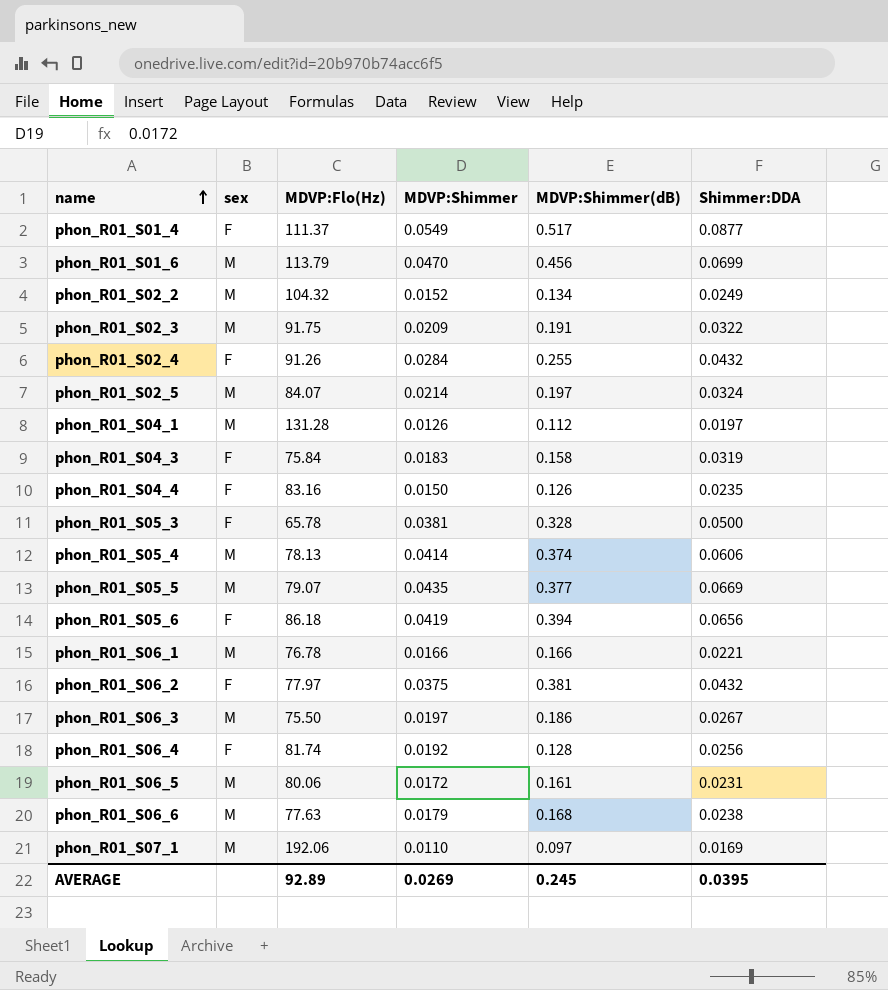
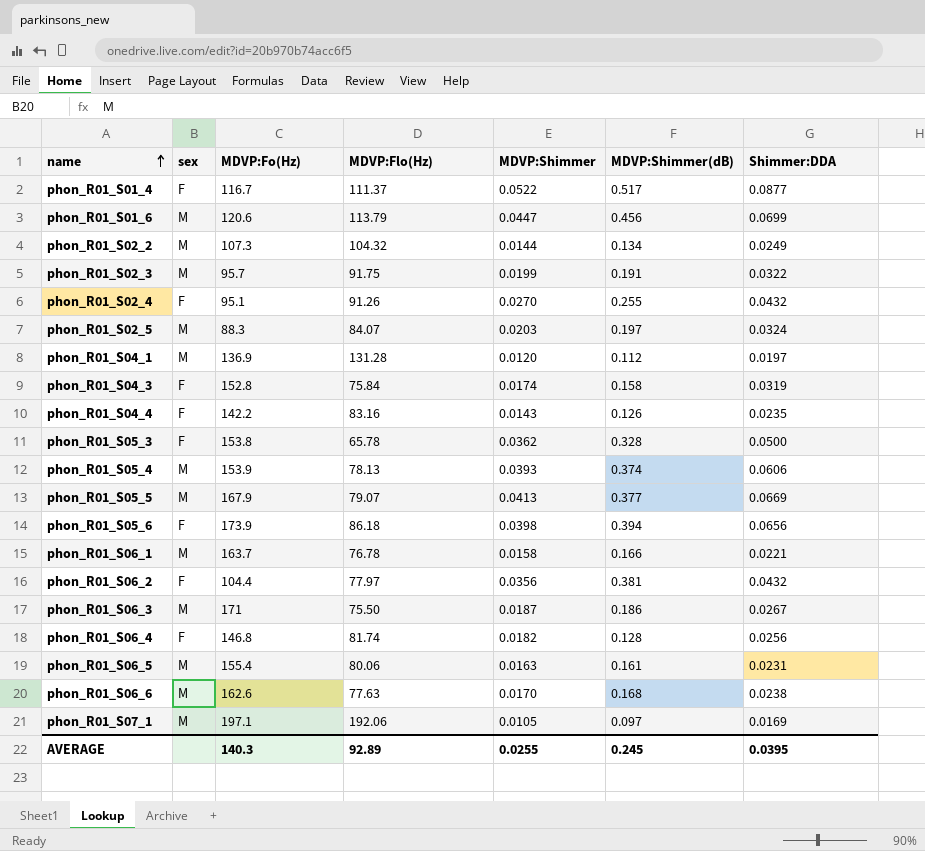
column MDVP:Fo(Hz) | position: none -> 3
phon_R01_S01_4 | MDVP:Shimmer: 0.0549 -> 0.0522
phon_R01_S01_6 | MDVP:Shimmer: 0.0470 -> 0.0447
phon_R01_S02_2 | MDVP:Shimmer: 0.0152 -> 0.0144
phon_R01_S02_3 | MDVP:Shimmer: 0.0209 -> 0.0199
phon_R01_S02_4 | MDVP:Shimmer: 0.0284 -> 0.0270
phon_R01_S02_5 | MDVP:Shimmer: 0.0214 -> 0.0203
phon_R01_S04_1 | MDVP:Shimmer: 0.0126 -> 0.0120
phon_R01_S04_3 | MDVP:Shimmer: 0.0183 -> 0.0174
phon_R01_S04_4 | MDVP:Shimmer: 0.0150 -> 0.0143
phon_R01_S05_3 | MDVP:Shimmer: 0.0381 -> 0.0362
phon_R01_S05_4 | MDVP:Shimmer: 0.0414 -> 0.0393
phon_R01_S05_5 | MDVP:Shimmer: 0.0435 -> 0.0413
phon_R01_S05_6 | MDVP:Shimmer: 0.0419 -> 0.0398
phon_R01_S06_1 | MDVP:Shimmer: 0.0166 -> 0.0158
phon_R01_S06_2 | MDVP:Shimmer: 0.0375 -> 0.0356
phon_R01_S06_3 | MDVP:Shimmer: 0.0197 -> 0.0187
phon_R01_S06_4 | MDVP:Shimmer: 0.0192 -> 0.0182
phon_R01_S06_5 | MDVP:Shimmer: 0.0172 -> 0.0163
phon_R01_S06_6 | MDVP:Shimmer: 0.0179 -> 0.0170
phon_R01_S07_1 | MDVP:Shimmer: 0.0110 -> 0.0105
AVERAGE | MDVP:Shimmer: 0.0269 -> 0.0255

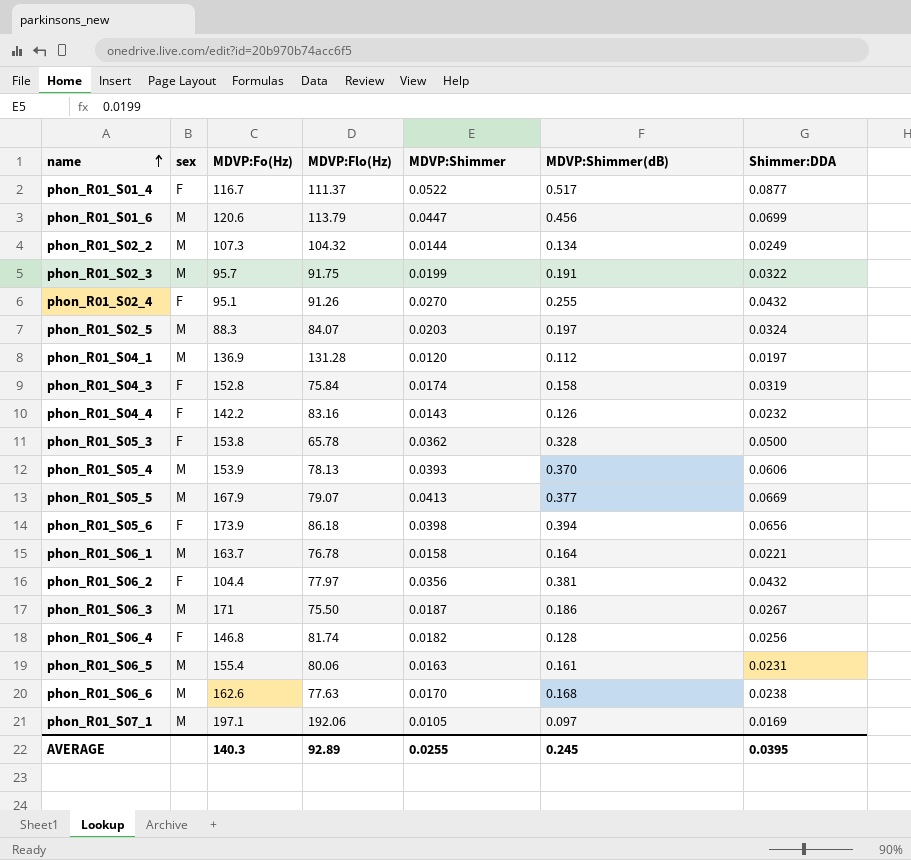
phon_R01_S04_4 | Shimmer:DDA: 0.0235 -> 0.0232
phon_R01_S05_4 | MDVP:Shimmer(dB): 0.374 -> 0.370
phon_R01_S06_1 | MDVP:Shimmer(dB): 0.166 -> 0.164

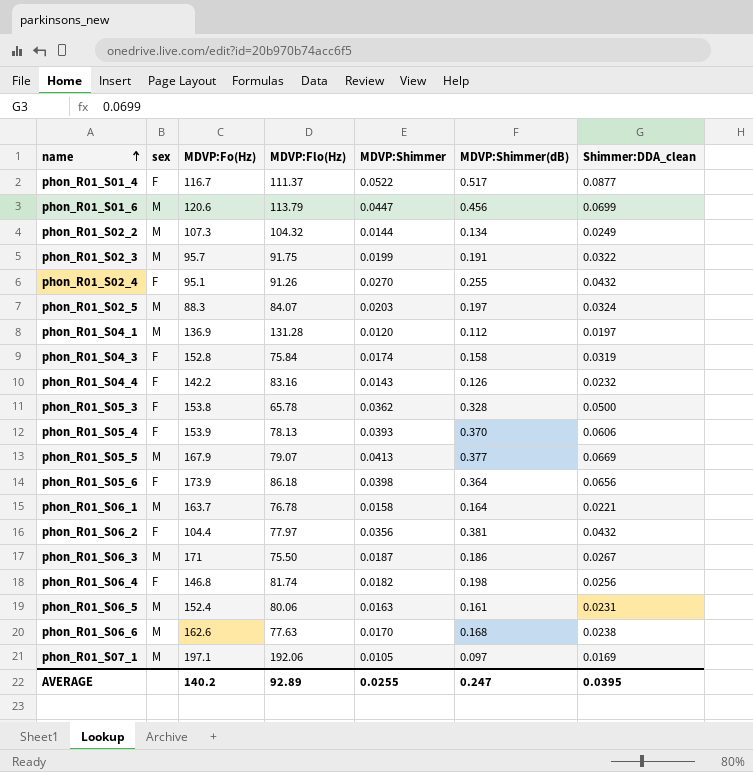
column name: Shimmer:DDA -> Shimmer:DDA_clean
phon_R01_S05_4 | sex: M -> F
phon_R01_S05_6 | MDVP:Shimmer(dB): 0.394 -> 0.364
phon_R01_S06_4 | MDVP:Shimmer(dB): 0.128 -> 0.198
phon_R01_S06_5 | MDVP:Fo(Hz): 155.4 -> 152.4
AVERAGE | MDVP:Fo(Hz): 140.3 -> 140.2
AVERAGE | MDVP:Shimmer(dB): 0.245 -> 0.247

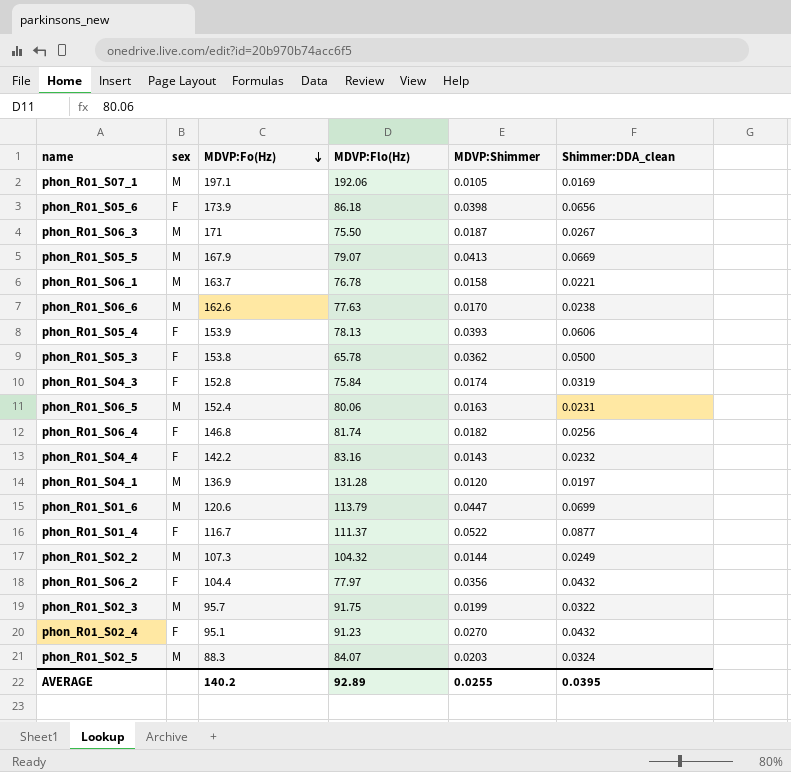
row order: name ascending -> MDVP:Fo(Hz) descending
column MDVP:Shimmer(dB) | position: 6 -> none
phon_R01_S02_4 | MDVP:Flo(Hz): 91.26 -> 91.23

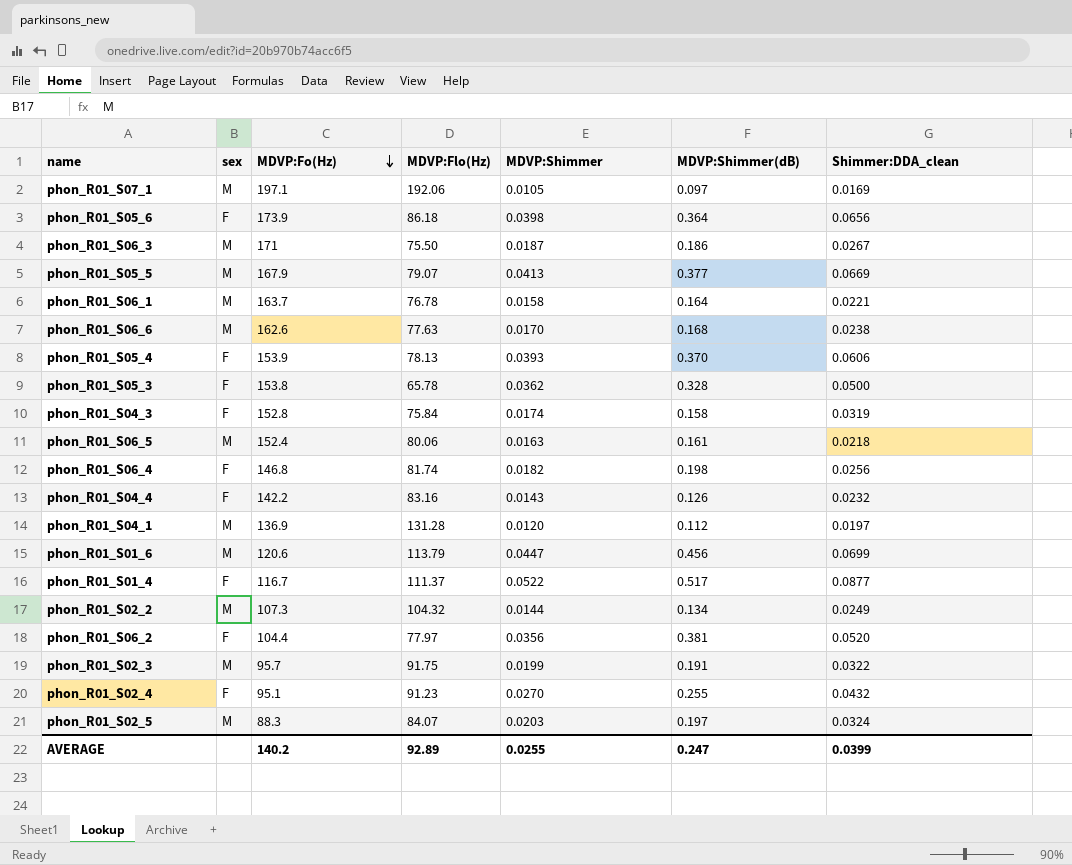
column MDVP:Shimmer(dB) | position: none -> 6
phon_R01_S06_5 | Shimmer:DDA_clean: 0.0231 -> 0.0218
phon_R01_S06_2 | Shimmer:DDA_clean: 0.0432 -> 0.0520
AVERAGE | Shimmer:DDA_clean: 0.0395 -> 0.0399

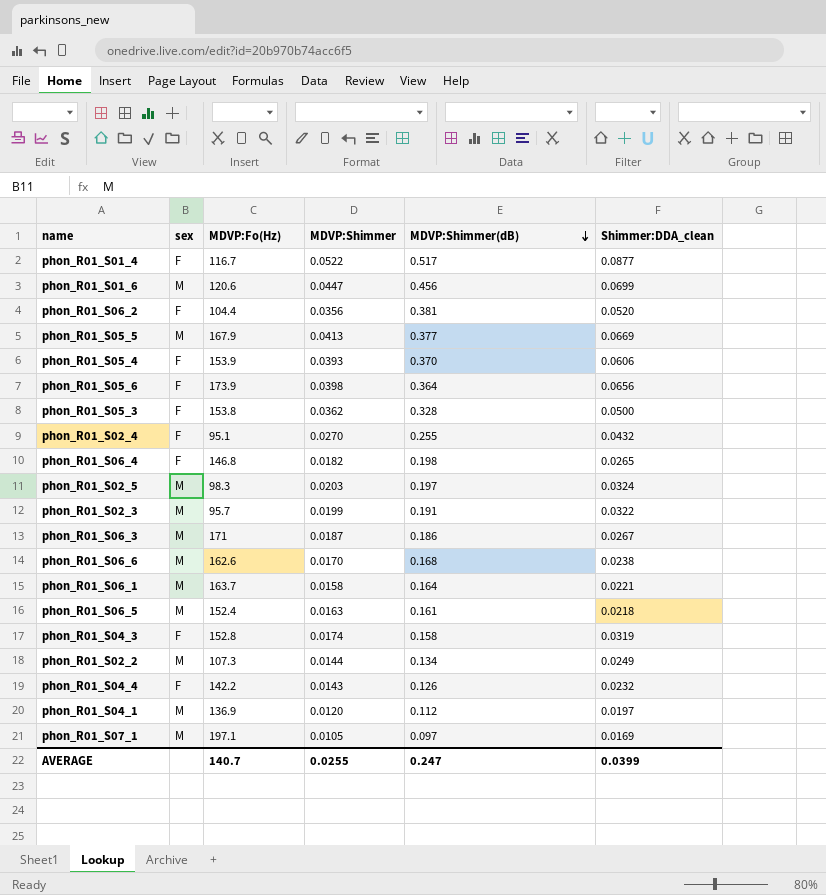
row order: MDVP:Fo(Hz) descending -> MDVP:Shimmer(dB) descending
column MDVP:Flo(Hz) | position: 4 -> none
phon_R01_S06_4 | Shimmer:DDA_clean: 0.0256 -> 0.0265
phon_R01_S02_5 | MDVP:Fo(Hz): 88.3 -> 98.3
AVERAGE | MDVP:Fo(Hz): 140.2 -> 140.7

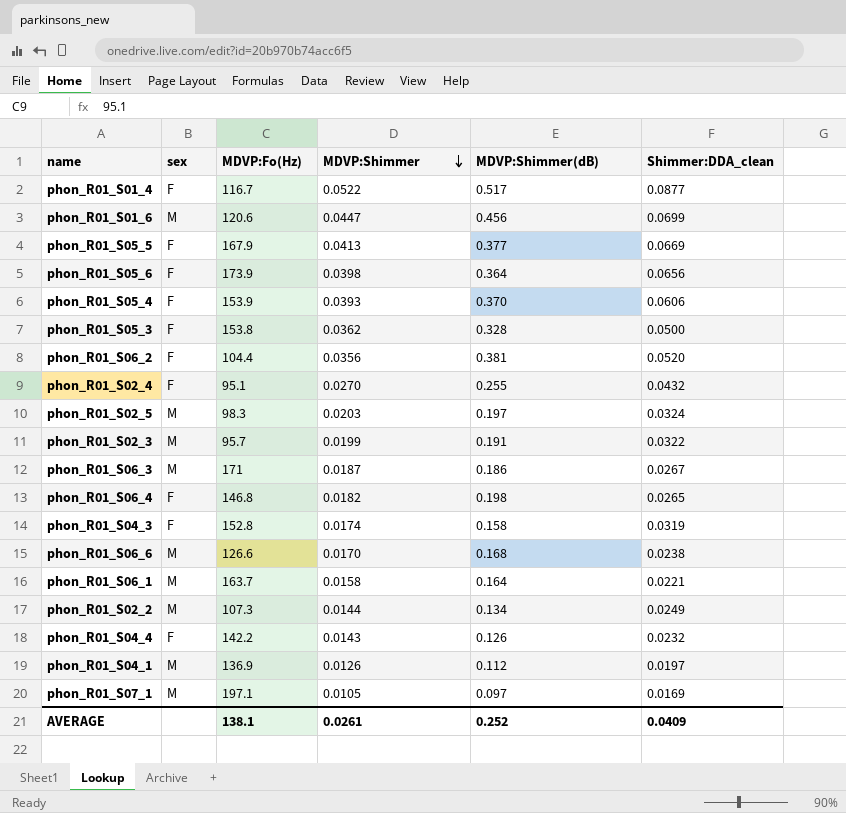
row order: MDVP:Shimmer(dB) descending -> MDVP:Shimmer descending
row phon_R01_S06_5: M | 152.4 | 0.0163 | 0.161 | 0.0218 -> none
phon_R01_S05_5 | sex: M -> F
phon_R01_S06_6 | MDVP:Fo(Hz): 162.6 -> 126.6
phon_R01_S04_1 | MDVP:Shimmer: 0.0120 -> 0.0126
AVERAGE | MDVP:Fo(Hz): 140.7 -> 138.1
AVERAGE | MDVP:Shimmer: 0.0255 -> 0.0261
AVERAGE | MDVP:Shimmer(dB): 0.247 -> 0.252
AVERAGE | Shimmer:DDA_clean: 0.0399 -> 0.0409

